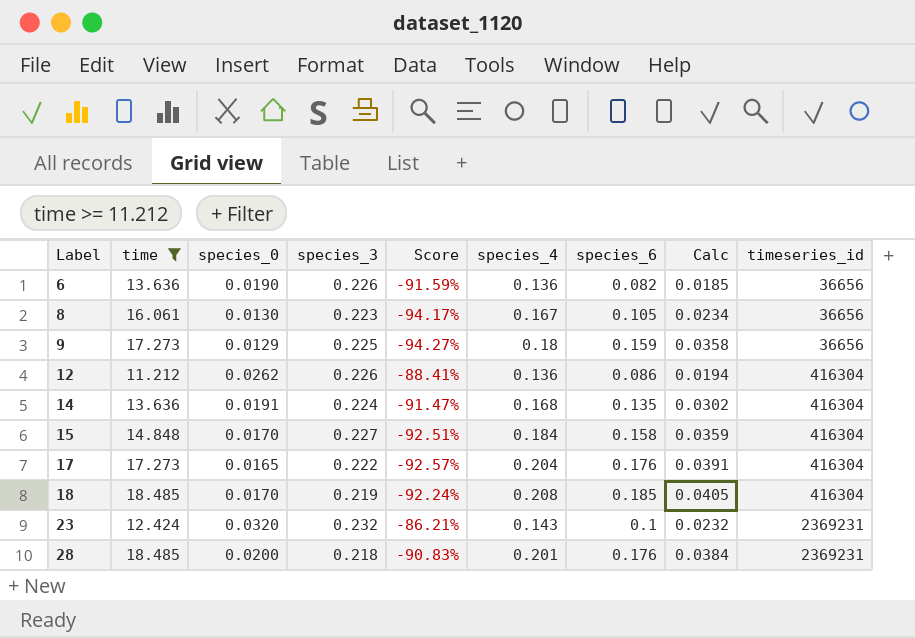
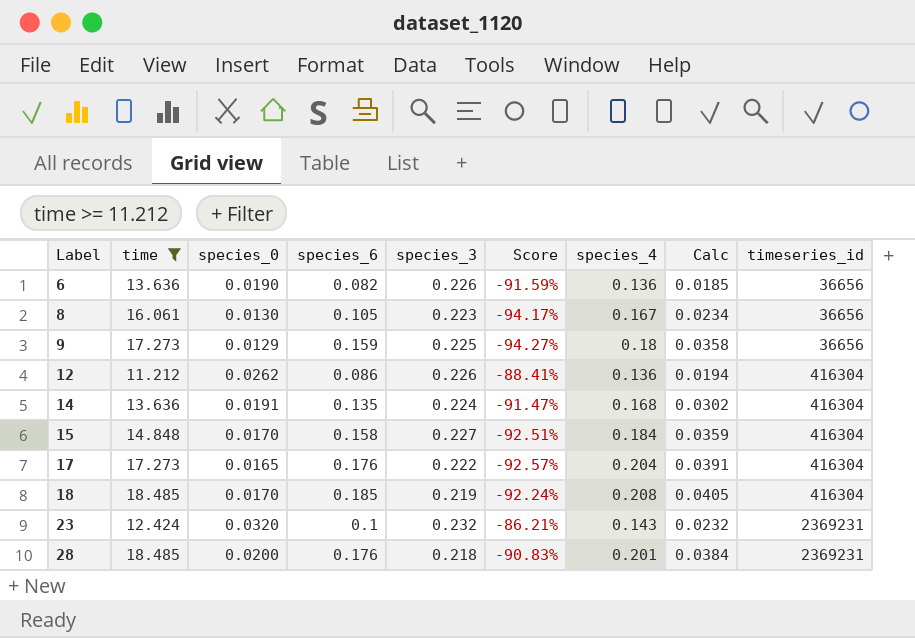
column species_6 | position: 7 -> 4

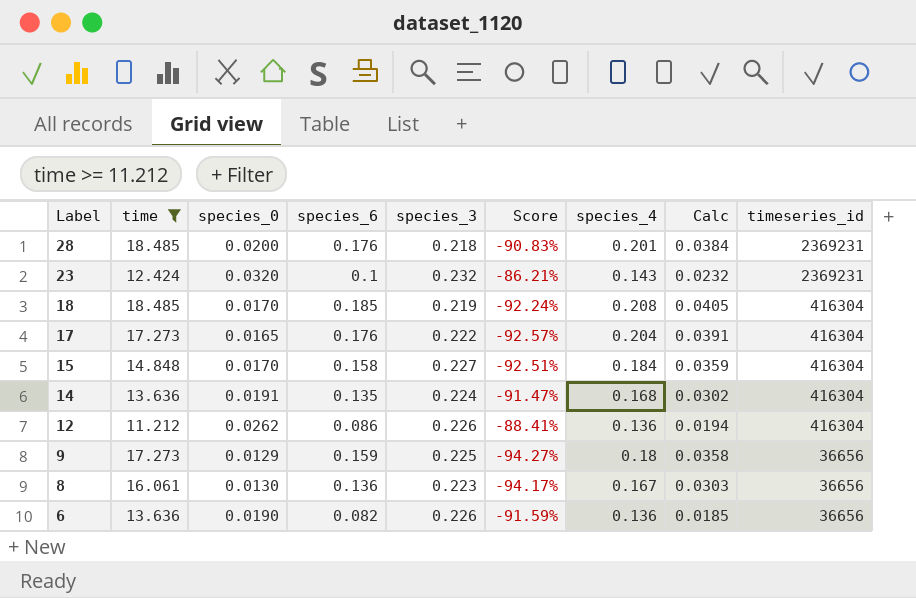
row order: Label ascending -> Label descending
8 | species_6: 0.105 -> 0.136
8 | Calc: 0.0234 -> 0.0303

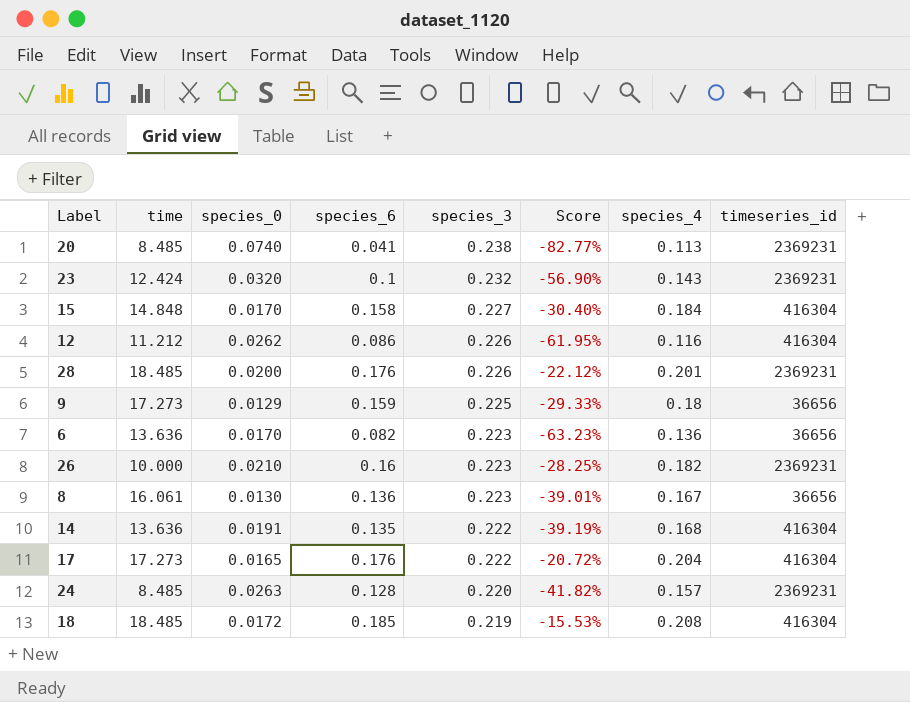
filter: time >= 11.212 -> none
row order: Label descending -> species_3 descending
column Calc | formula: [species_6] * [species_3] -> none
column Score | formula: ([species_0] - [species_3]) / [species_3] -> ([species_6] - [species_3]) / [species_3]
12 | species_4: 0.136 -> 0.116
28 | species_3: 0.218 -> 0.226
6 | species_0: 0.0190 -> 0.0170
6 | species_3: 0.226 -> 0.223
14 | species_3: 0.224 -> 0.222
18 | species_0: 0.0170 -> 0.0172

